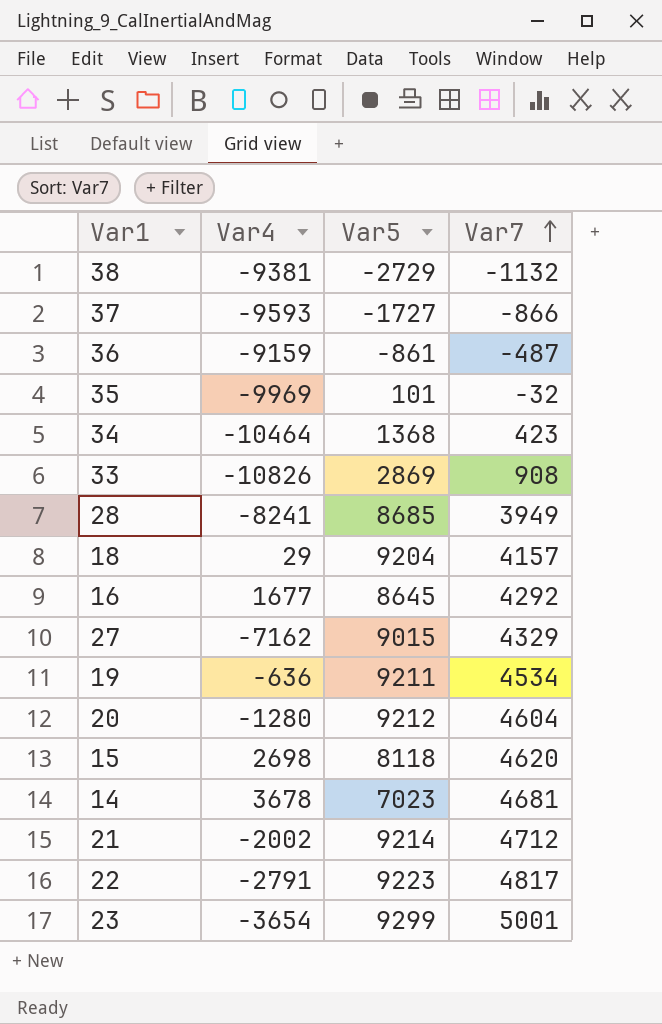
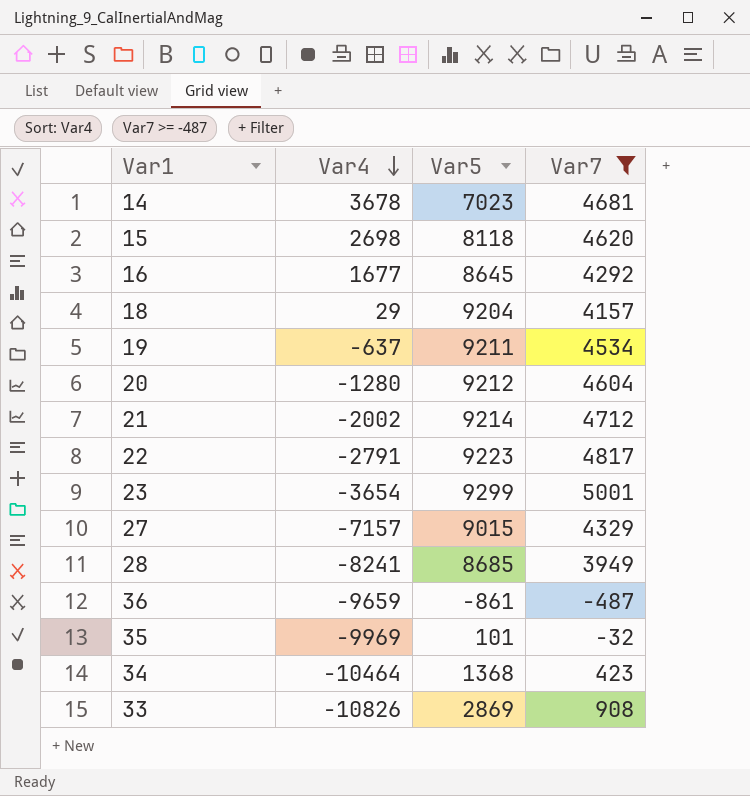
filter: none -> Var7 >= -487
row order: Var7 ascending -> Var4 descending
19 | Var4: -636 -> -637
27 | Var4: -7162 -> -7157
36 | Var4: -9159 -> -9659

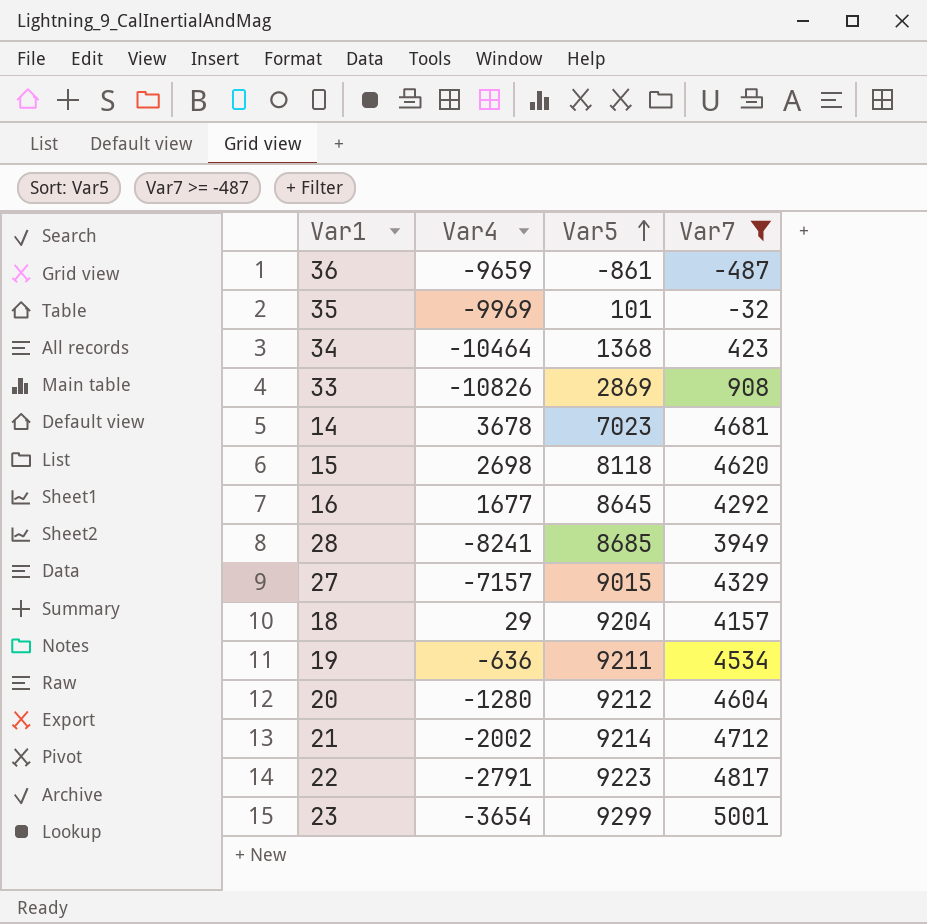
row order: Var4 descending -> Var5 ascending
19 | Var4: -637 -> -636

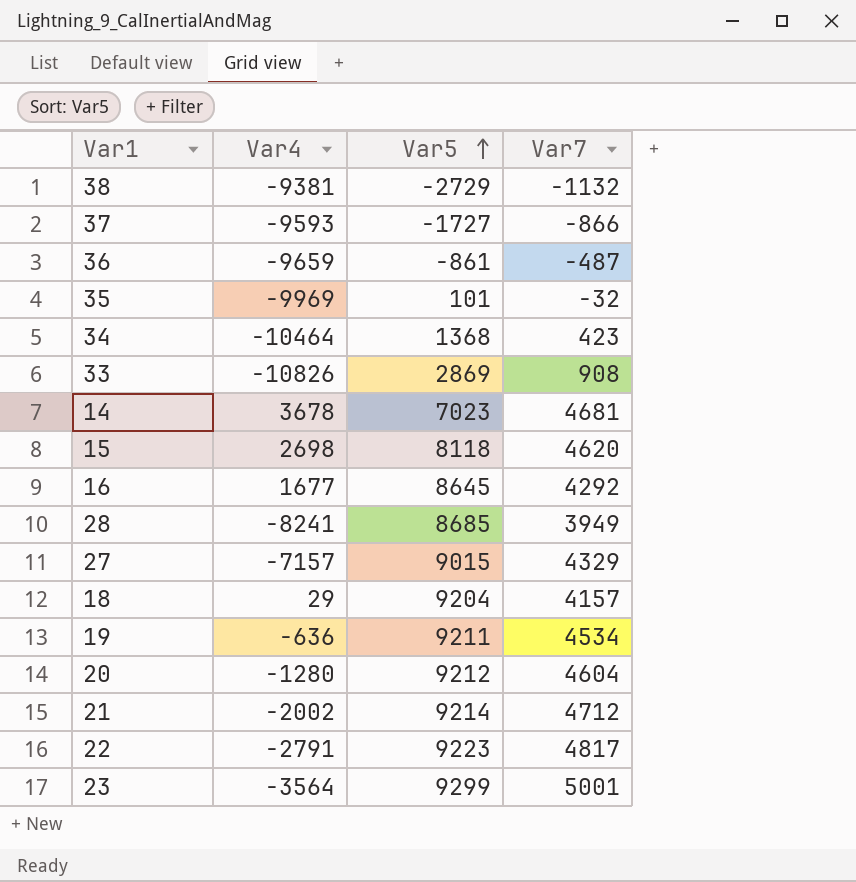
filter: Var7 >= -487 -> none
23 | Var4: -3654 -> -3564

